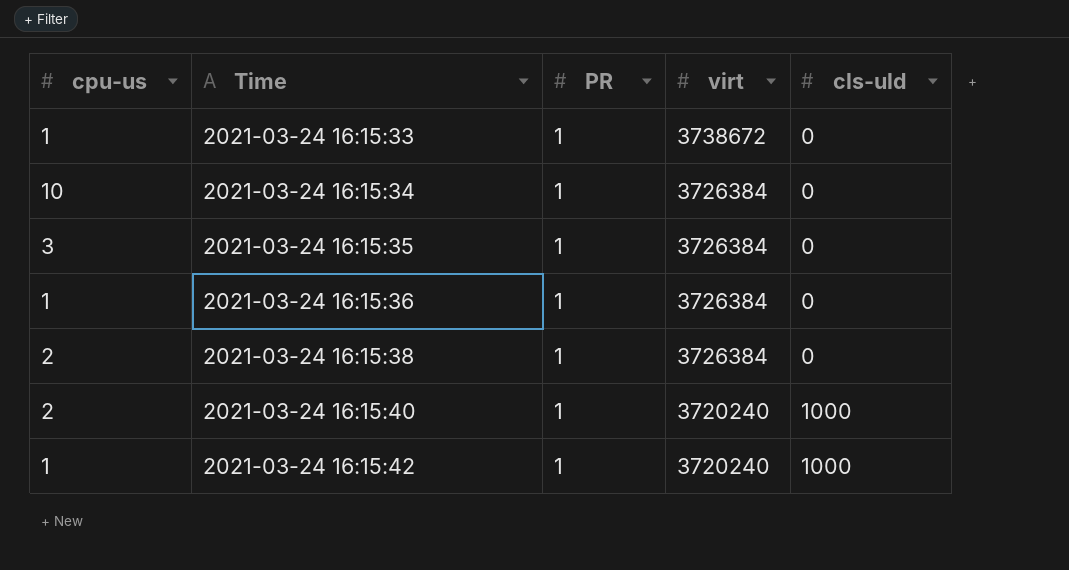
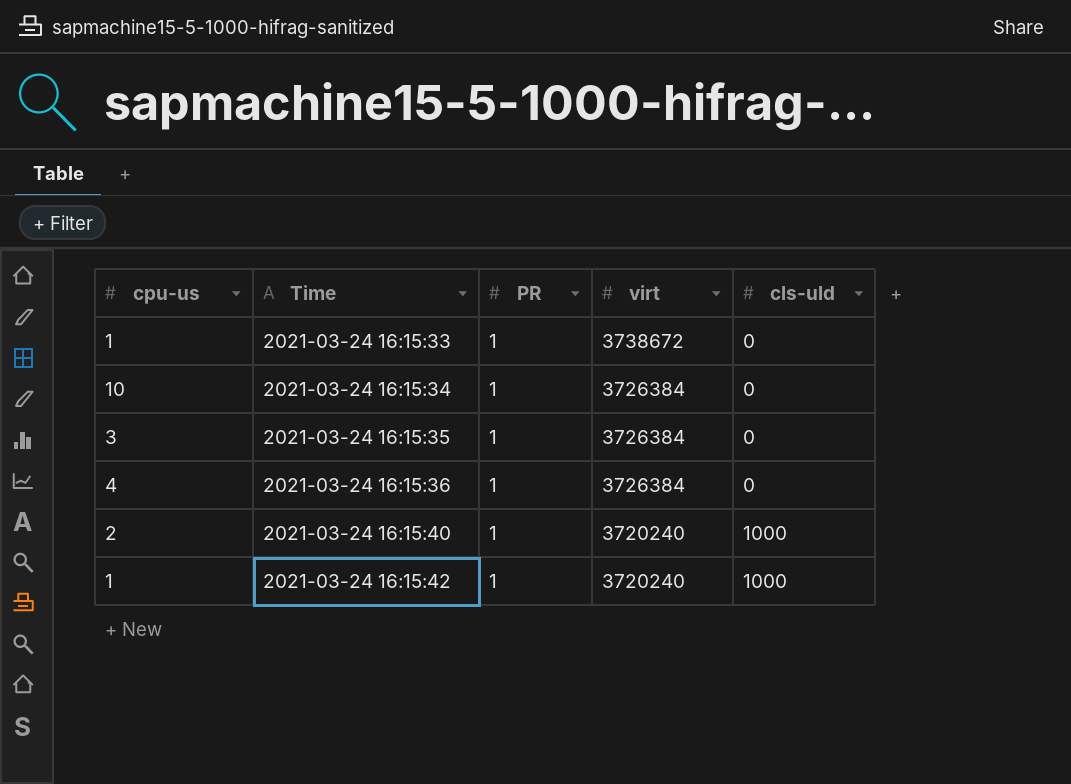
row 2021-03-24 16:15:38: 2 | 1 | 3726384 | 0 -> none
2021-03-24 16:15:36 | cpu-us: 1 -> 4

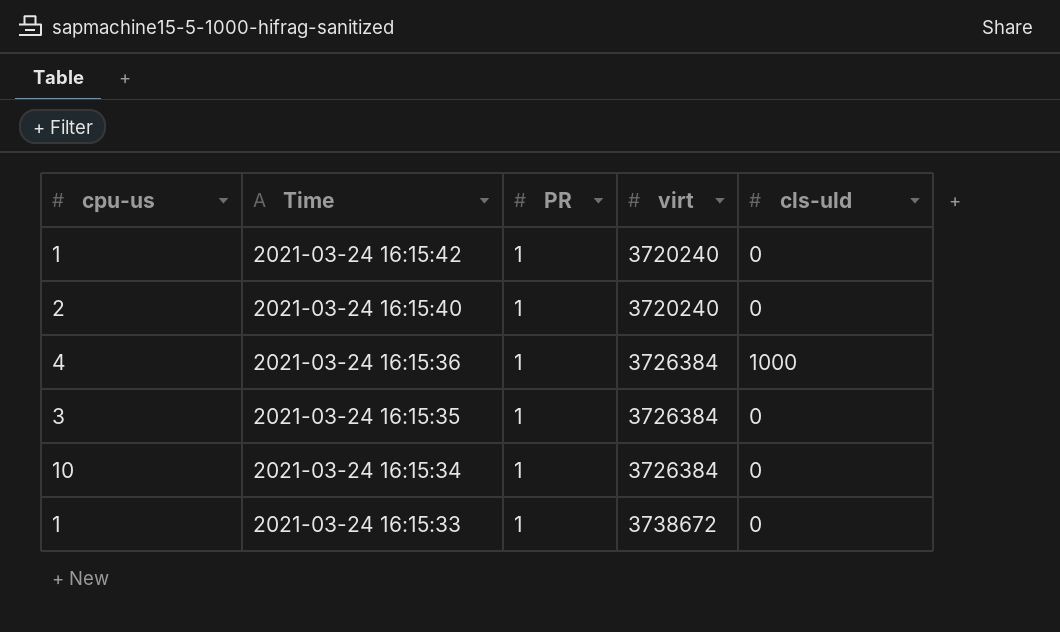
row order: Time ascending -> Time descending
2021-03-24 16:15:42 | cls-uld: 1000 -> 0
2021-03-24 16:15:40 | cls-uld: 1000 -> 0
2021-03-24 16:15:36 | cls-uld: 0 -> 1000

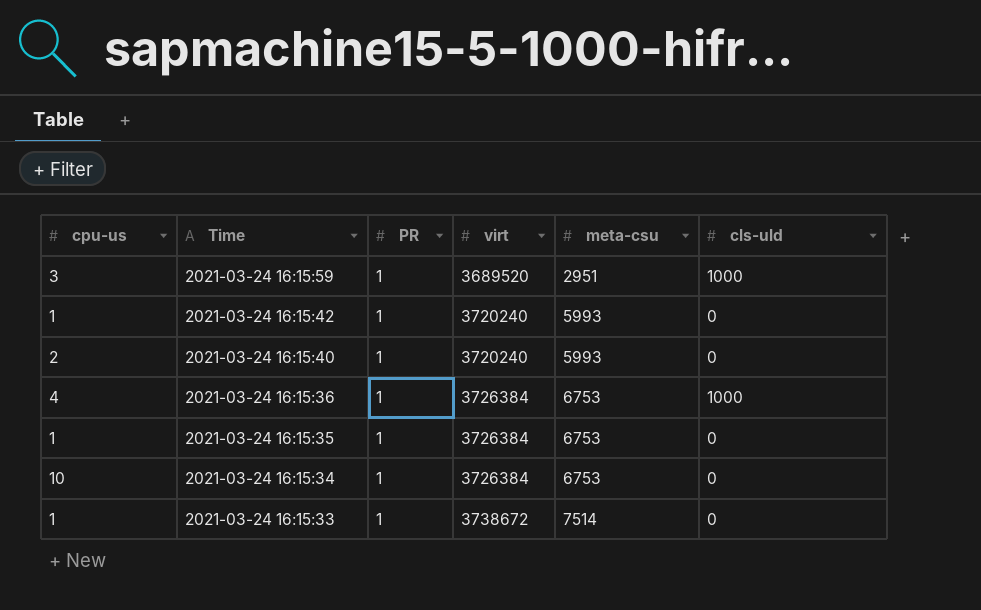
column meta-csu | position: none -> 5
row 2021-03-24 16:15:59: none -> 3 | 1 | 3689520 | 2951 | 1000
2021-03-24 16:15:35 | cpu-us: 3 -> 1

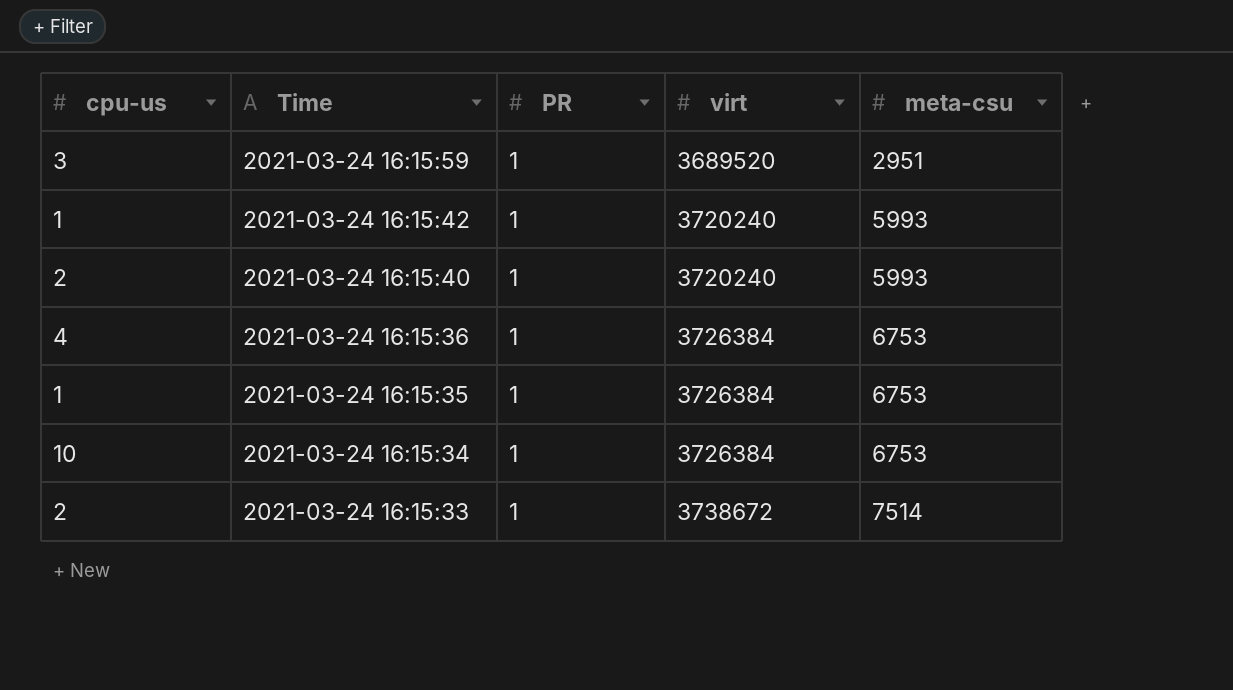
column cls-uld | position: 6 -> none
2021-03-24 16:15:33 | cpu-us: 1 -> 2

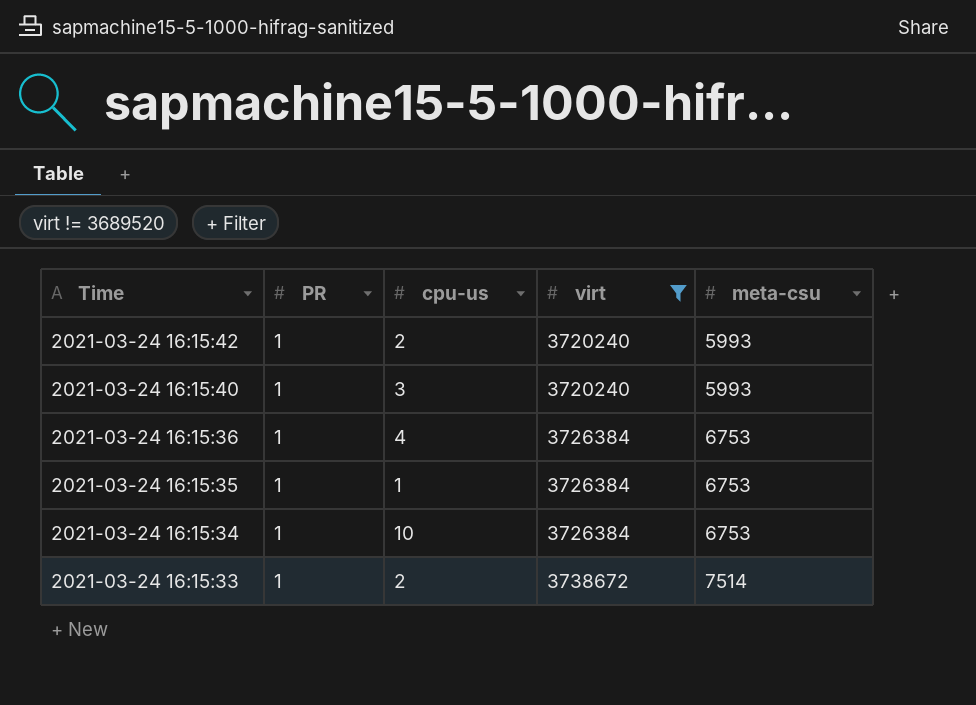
filter: none -> virt != 3689520
column cpu-us | position: 1 -> 3
2021-03-24 16:15:42 | cpu-us: 1 -> 2
2021-03-24 16:15:40 | cpu-us: 2 -> 3

